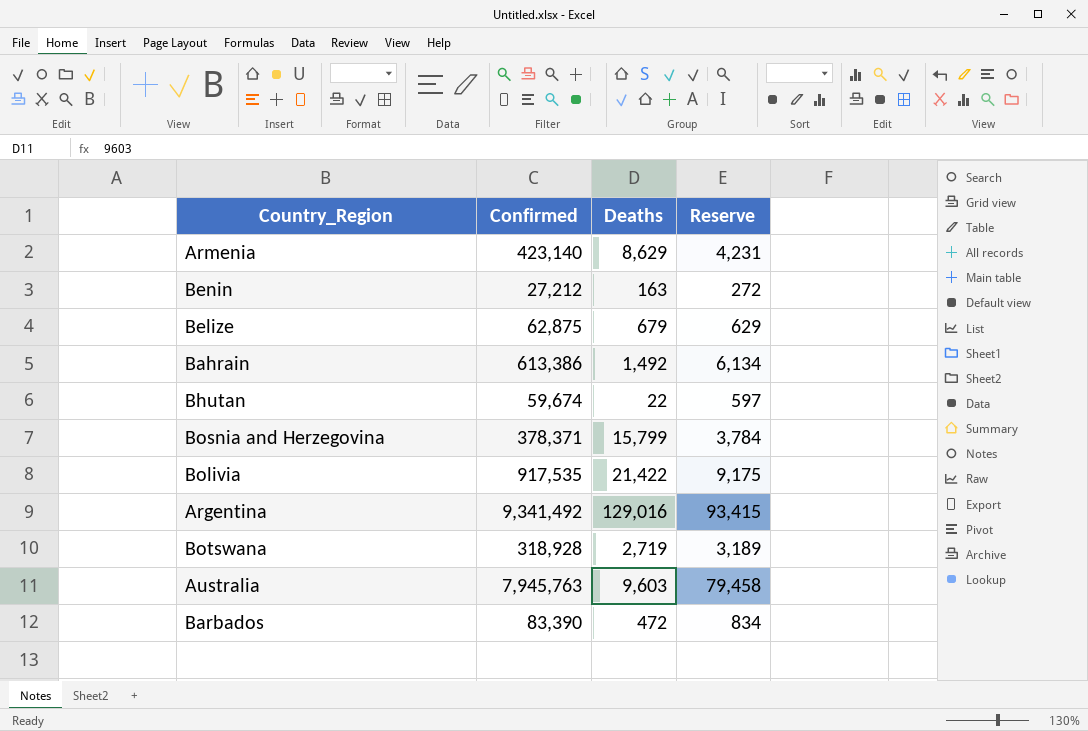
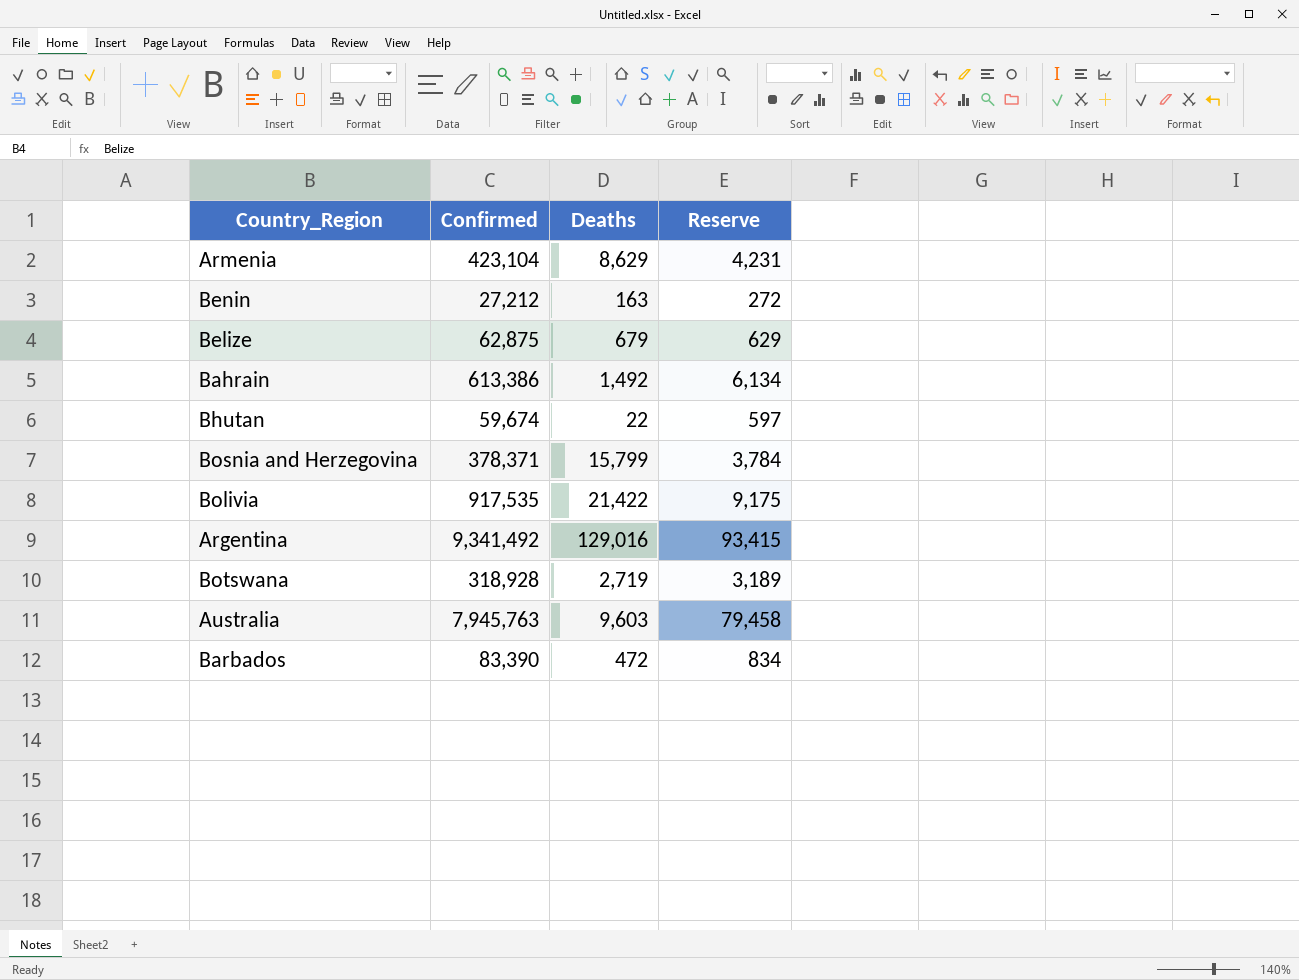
Armenia | Confirmed: 423,140 -> 423,104

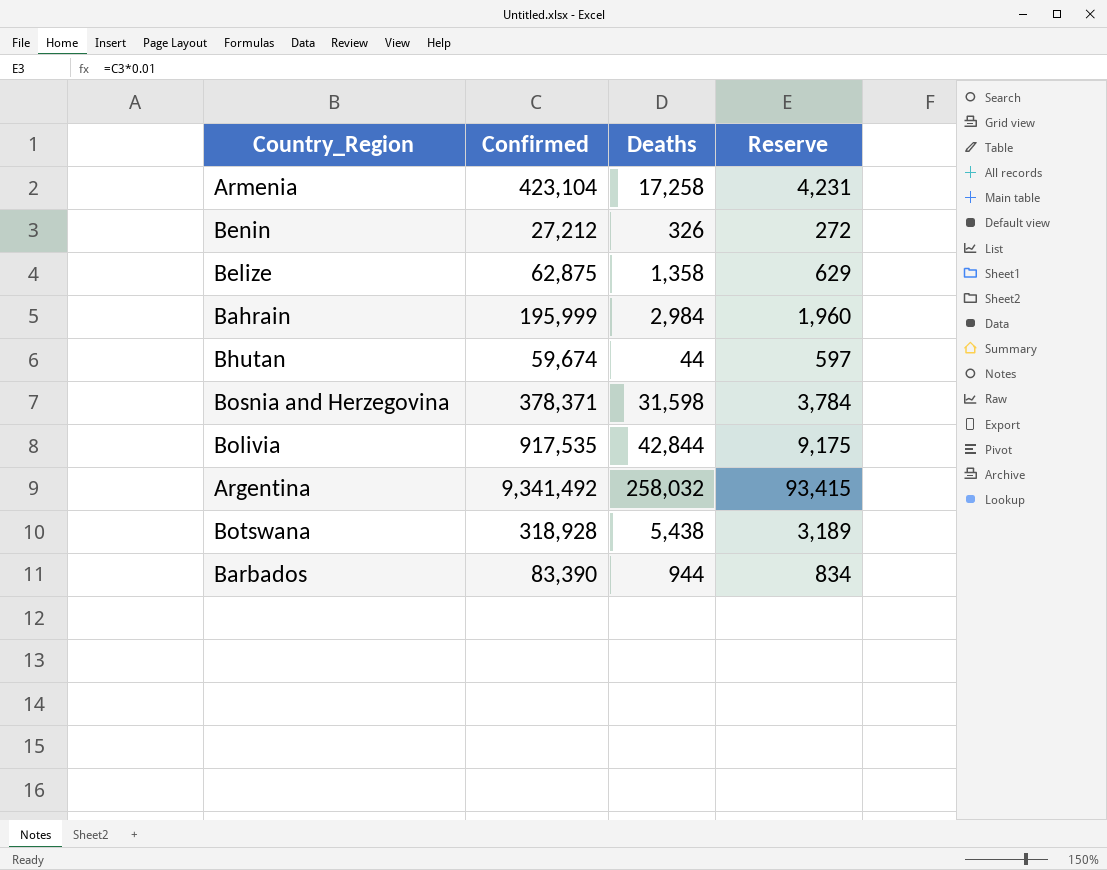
row Australia: 7,945,763 | 9,603 | 79,458 -> none
Armenia | Deaths: 8,629 -> 17,258
Benin | Deaths: 163 -> 326
Belize | Deaths: 679 -> 1,358
Bahrain | Confirmed: 613,386 -> 195,999
Bahrain | Deaths: 1,492 -> 2,984
Bahrain | Reserve: 6,134 -> 1,960
Bhutan | Deaths: 22 -> 44
Bosnia and Herzegovina | Deaths: 15,799 -> 31,598
Bolivia | Deaths: 21,422 -> 42,844
Argentina | Deaths: 129,016 -> 258,032
Botswana | Deaths: 2,719 -> 5,438
Barbados | Deaths: 472 -> 944

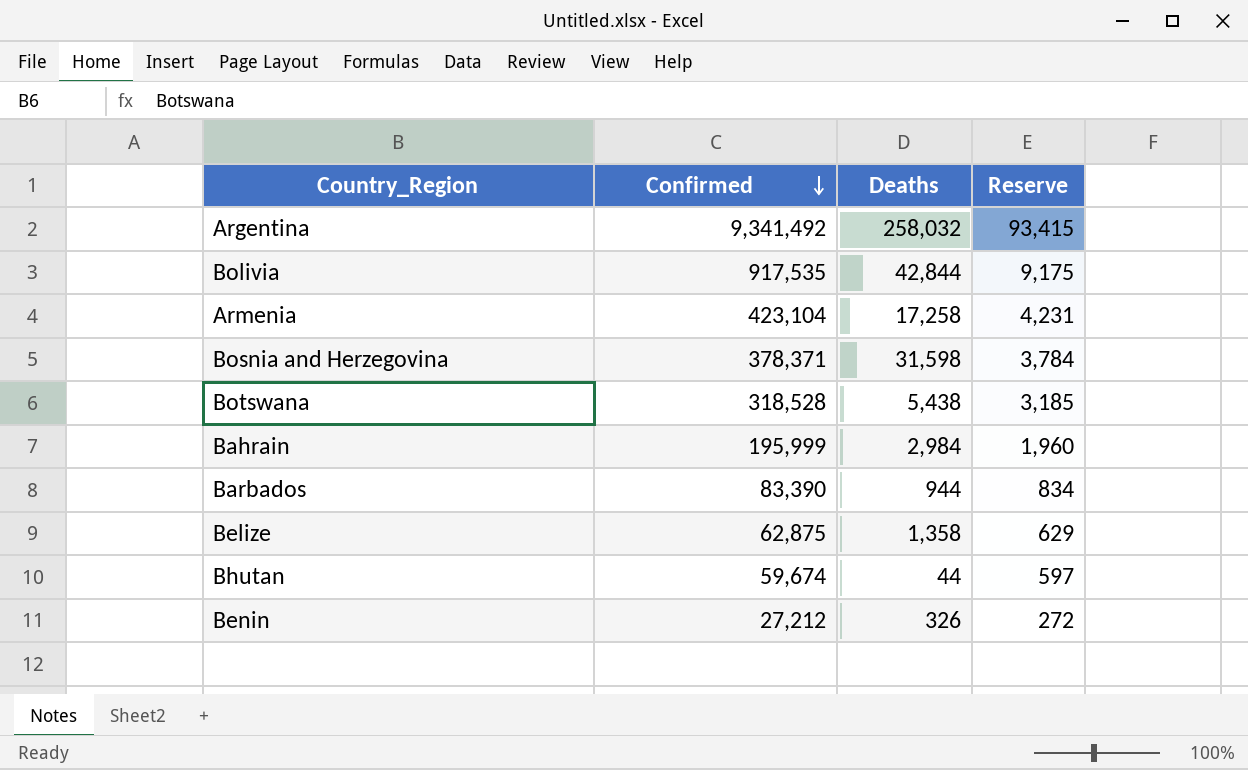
row order: none -> Confirmed descending
Botswana | Confirmed: 318,928 -> 318,528
Botswana | Reserve: 3,189 -> 3,185

